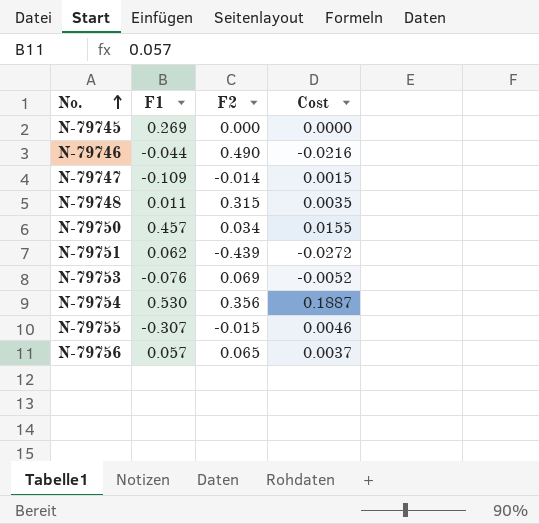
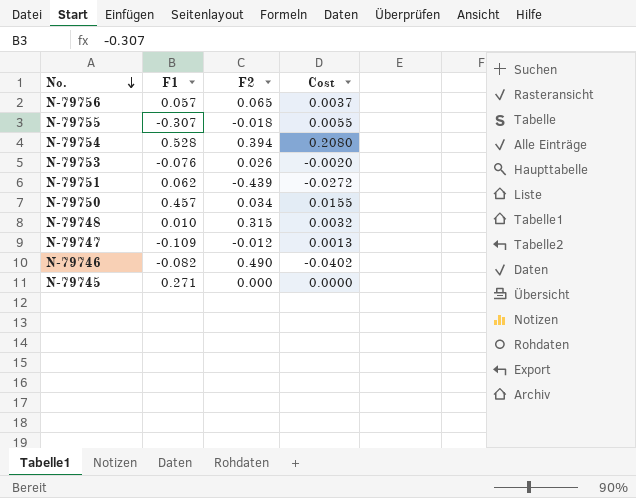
row order: No. ascending -> No. descending
N-79755 | F2: -0.015 -> -0.018
N-79755 | Cost: 0.0046 -> 0.0055
N-79754 | F1: 0.530 -> 0.528
N-79754 | F2: 0.356 -> 0.394
N-79754 | Cost: 0.1887 -> 0.2080
N-79753 | F2: 0.069 -> 0.026
N-79753 | Cost: -0.0052 -> -0.0020
N-79748 | F1: 0.011 -> 0.010
N-79748 | Cost: 0.0035 -> 0.0032
N-79747 | F2: -0.014 -> -0.012
N-79747 | Cost: 0.0015 -> 0.0013
N-79746 | F1: -0.044 -> -0.082
N-79746 | Cost: -0.0216 -> -0.0402
N-79745 | F1: 0.269 -> 0.271

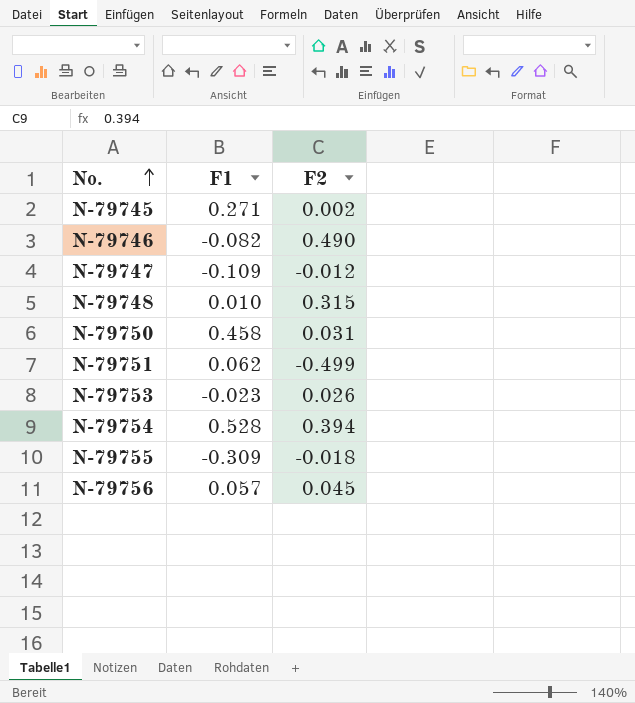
row order: No. descending -> No. ascending
column Cost | formula: [F1] * [F2] -> none
N-79745 | F2: 0.000 -> 0.002
N-79750 | F1: 0.457 -> 0.458
N-79750 | F2: 0.034 -> 0.031
N-79751 | F2: -0.439 -> -0.499
N-79753 | F1: -0.076 -> -0.023
N-79755 | F1: -0.307 -> -0.309
N-79756 | F2: 0.065 -> 0.045

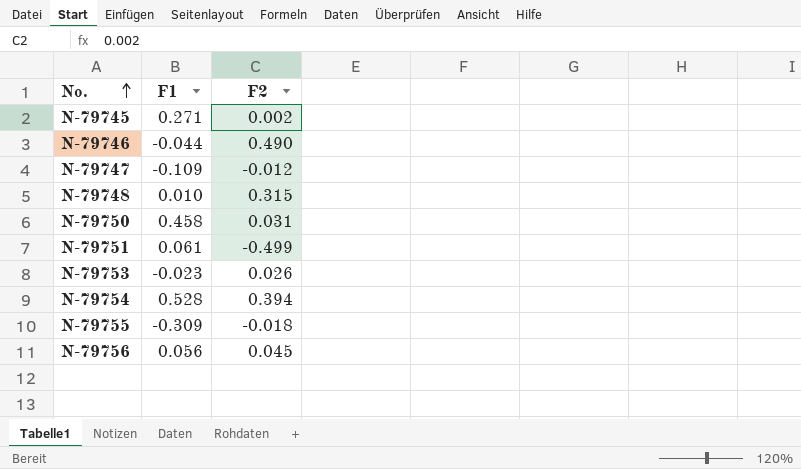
N-79746 | F1: -0.082 -> -0.044
N-79751 | F1: 0.062 -> 0.061
N-79756 | F1: 0.057 -> 0.056

